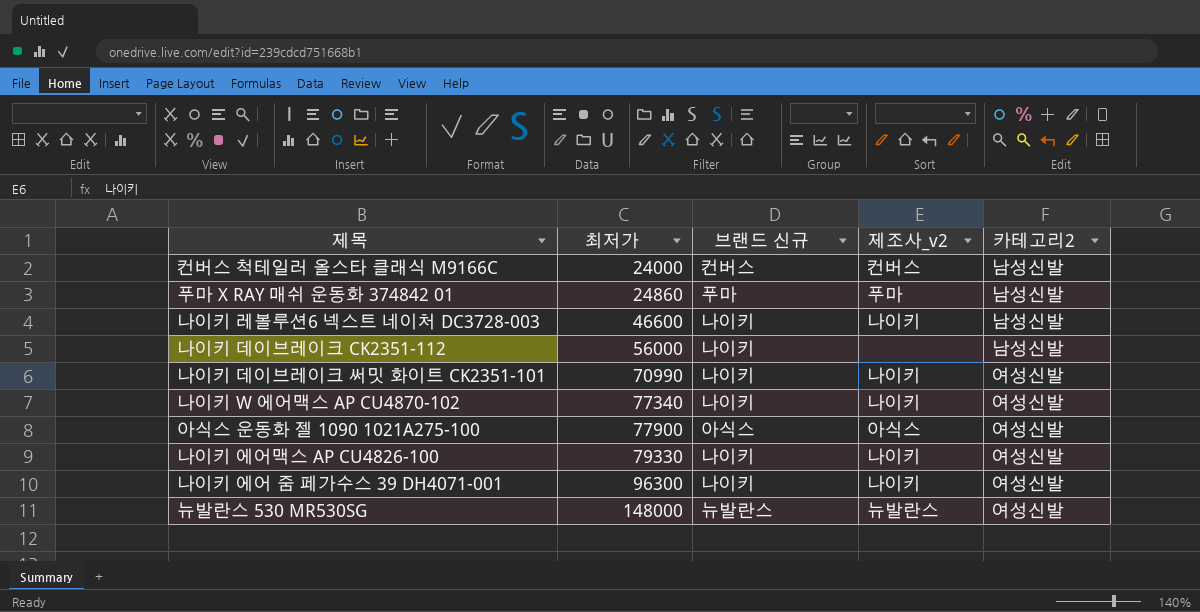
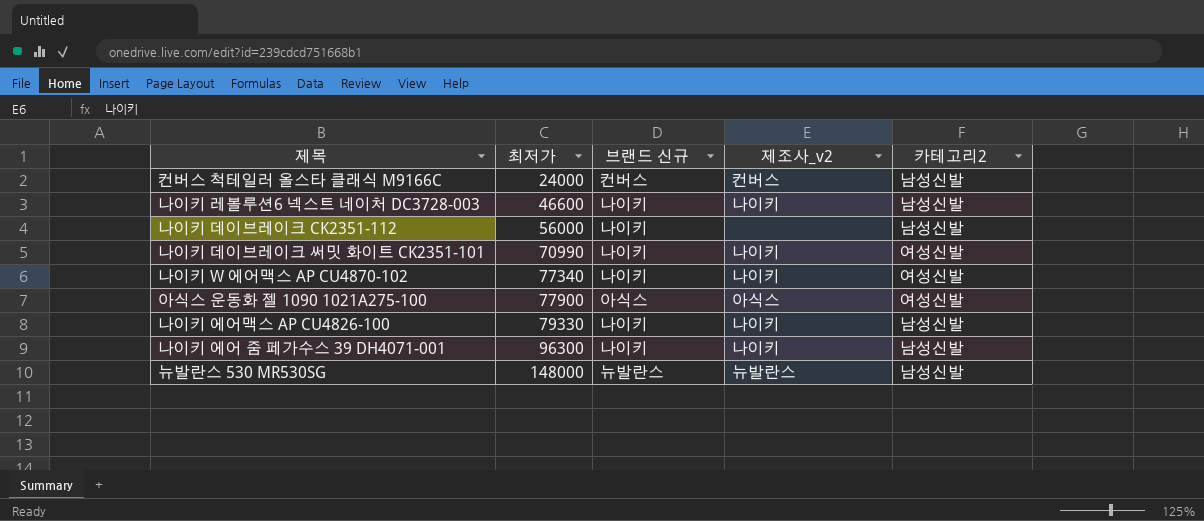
row 푸마 X RAY 매쉬 운동화 374842 01: 24860 | 푸마 | 푸마 | 남성신발 -> none
나이키 에어맥스 AP CU4826-100 | 카테고리2: 여성신발 -> 남성신발
나이키 에어 줌 페가수스 39 DH4071-001 | 카테고리2: 여성신발 -> 남성신발
뉴발란스 530 MR530SG | 카테고리2: 여성신발 -> 남성신발

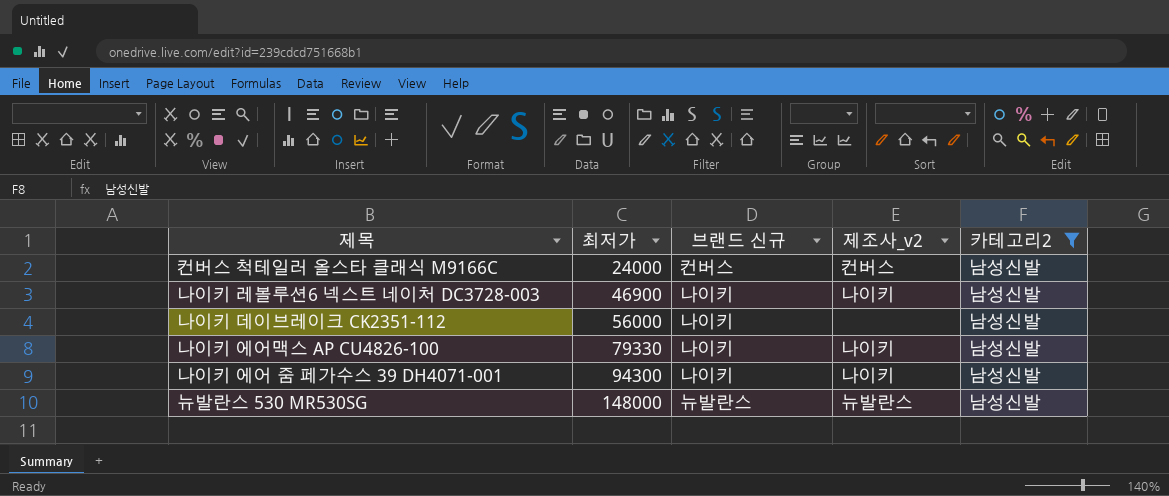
filter: none -> 카테고리2 = 남성신발
나이키 레볼루션6 넥스트 네이처 DC3728-003 | 최저가: 46600 -> 46900
나이키 에어 줌 페가수스 39 DH4071-001 | 최저가: 96300 -> 94300

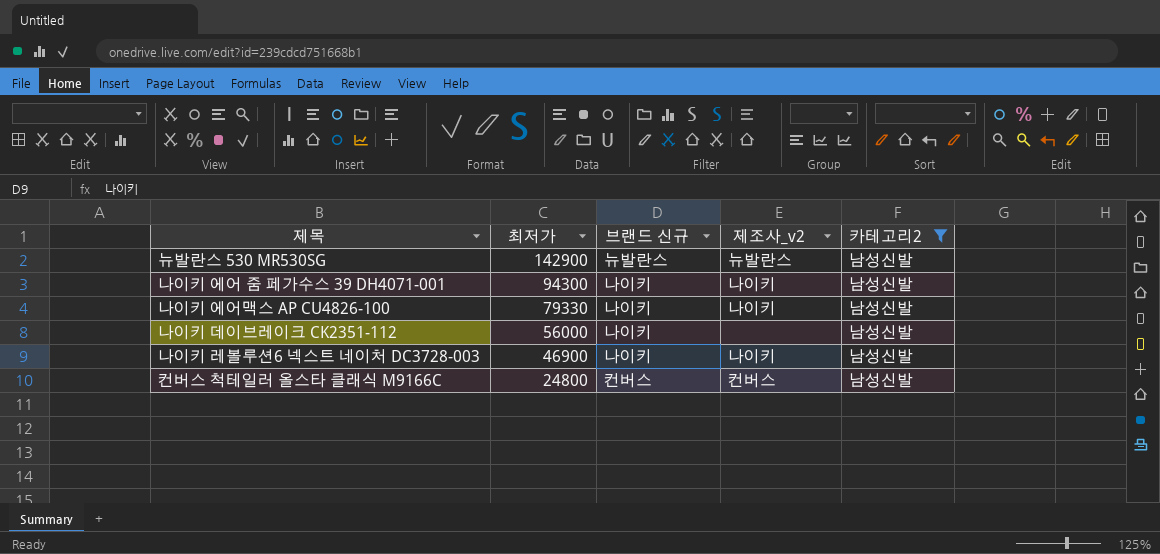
row order: 최저가 ascending -> 최저가 descending
뉴발란스 530 MR530SG | 최저가: 148000 -> 142900
컨버스 척테일러 올스타 클래식 M9166C | 최저가: 24000 -> 24800

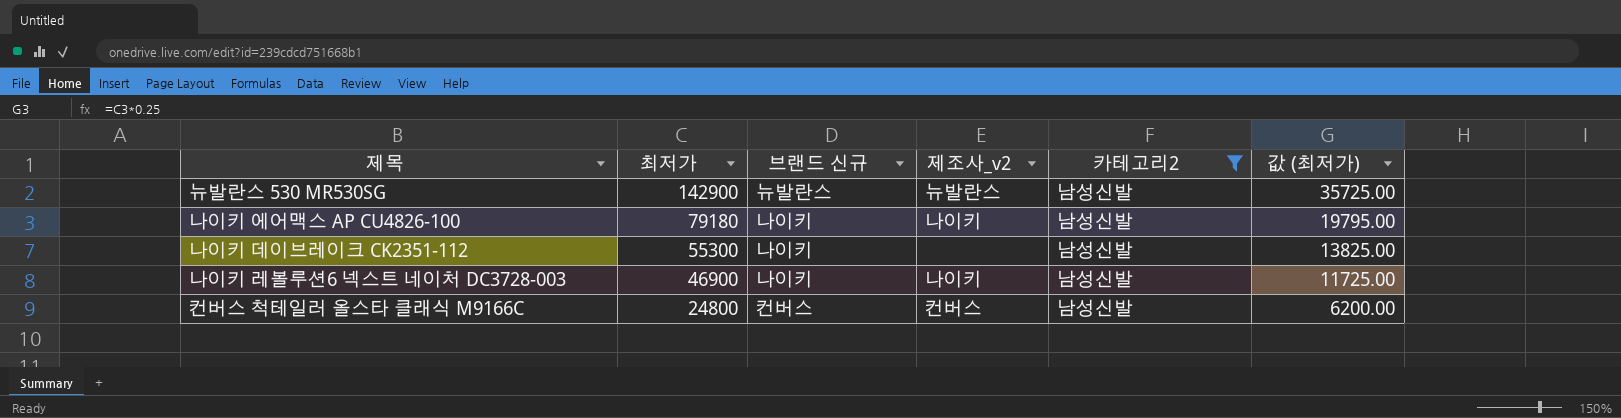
column 값 (최저가) | formula: none -> [최저가] * 0.25
row 나이키 에어 줌 페가수스 39 DH4071-001: 94300 | 나이키 | 나이키 | 남성신발 -> none
나이키 에어맥스 AP CU4826-100 | 최저가: 79330 -> 79180
나이키 데이브레이크 CK2351-112 | 최저가: 56000 -> 55300

